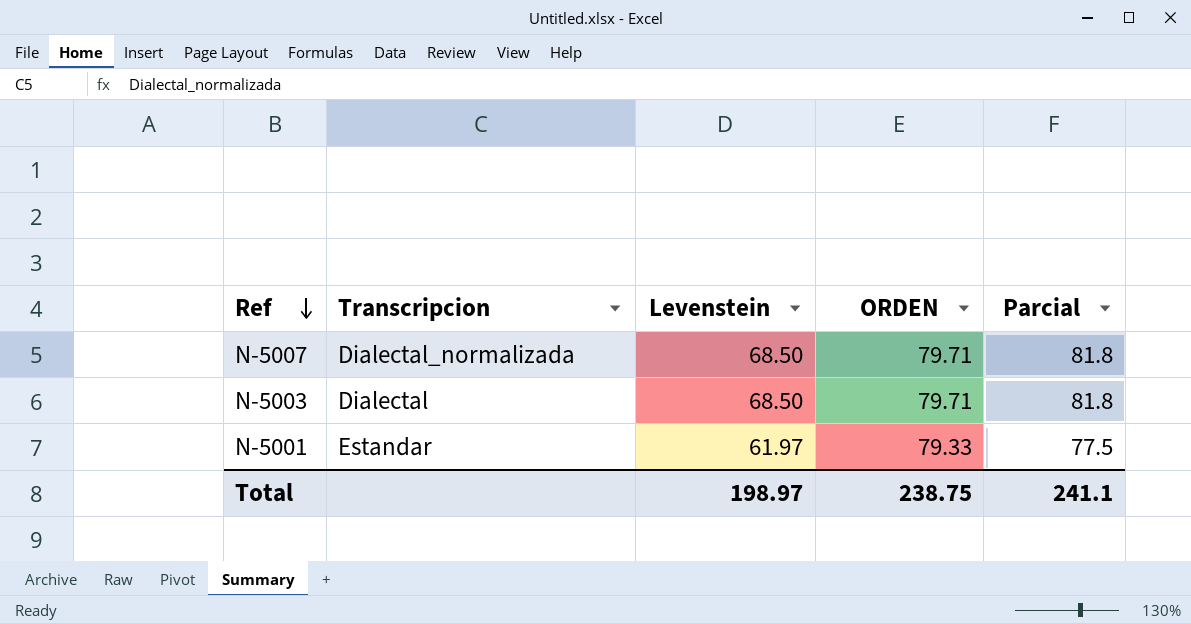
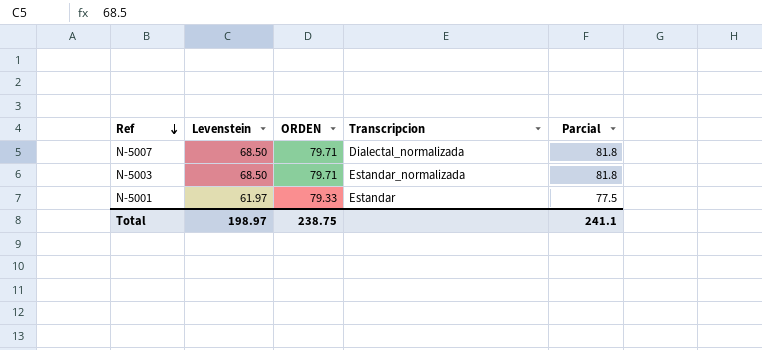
column Transcripcion | position: 2 -> 4
N-5003 | Transcripcion: Dialectal -> Estandar_normalizada

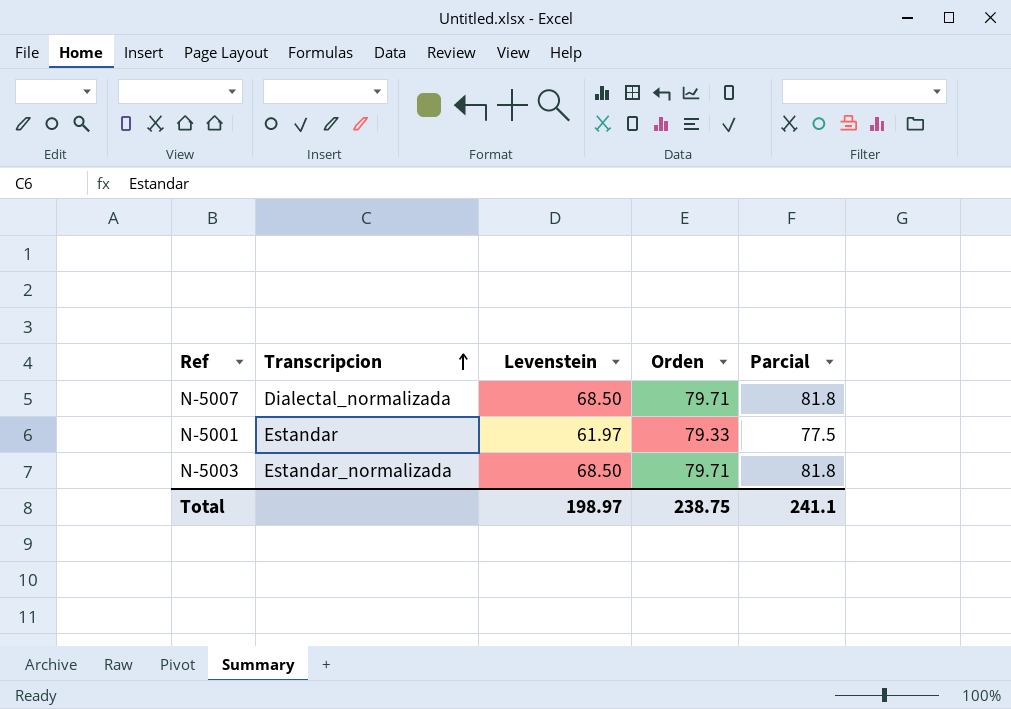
row order: Ref descending -> Transcripcion ascending
column Transcripcion | position: 4 -> 2
column name: ORDEN -> Orden

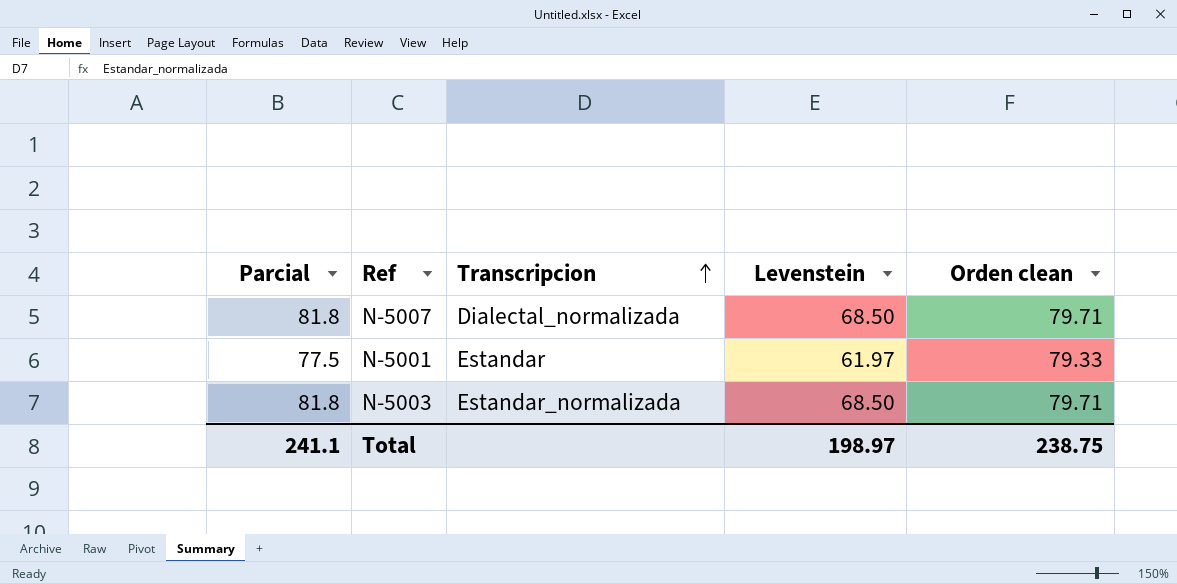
column Parcial | position: 5 -> 1
column name: Orden -> Orden clean

